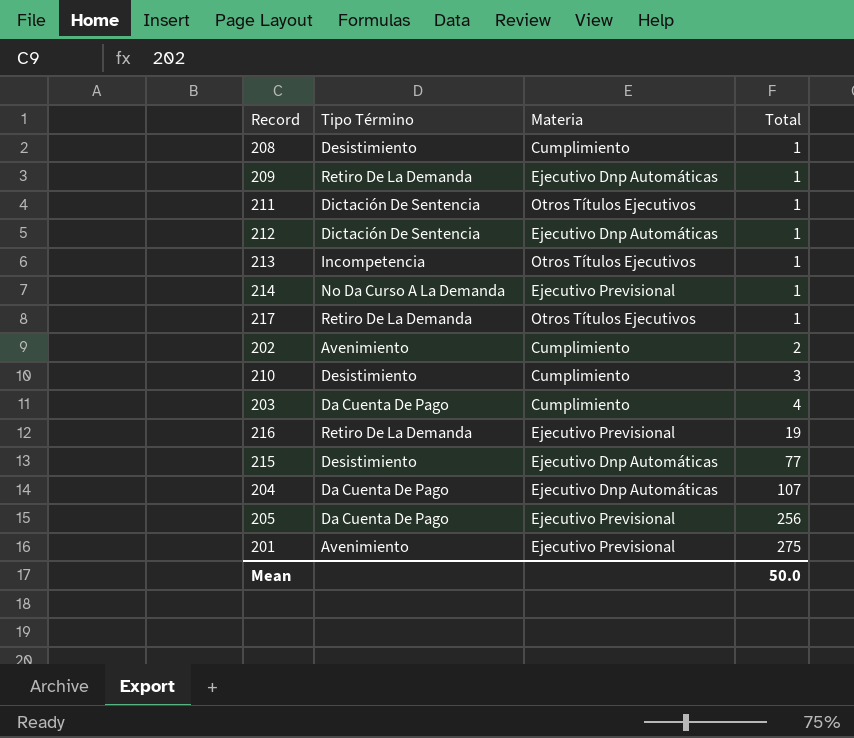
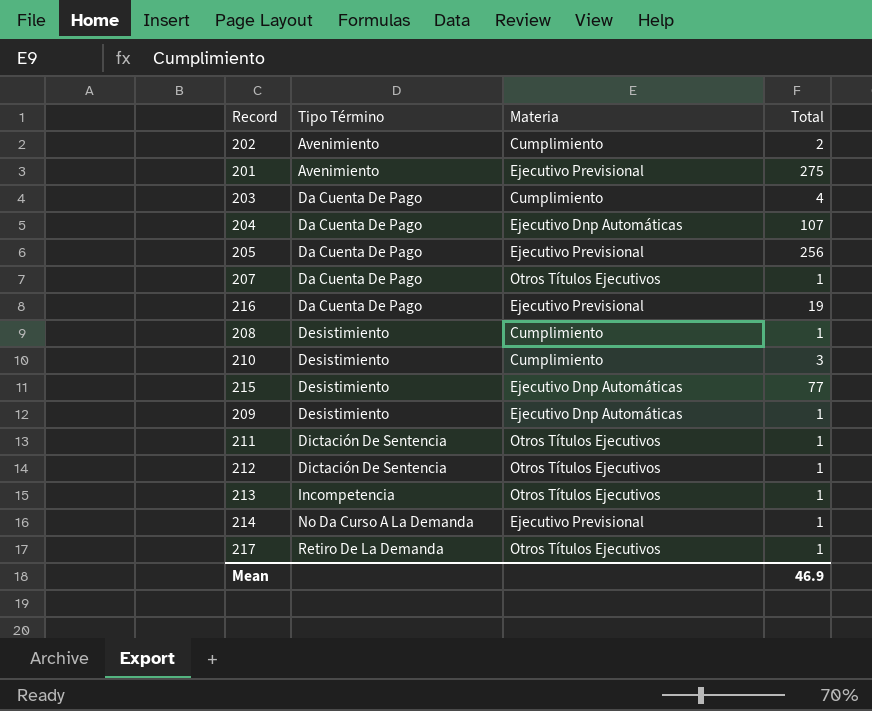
row order: Total ascending -> Tipo Término ascending
row 207: none -> Da Cuenta De Pago | Otros Títulos Ejecutivos | 1
216 | Tipo Término: Retiro De La Demanda -> Da Cuenta De Pago
209 | Tipo Término: Retiro De La Demanda -> Desistimiento
212 | Materia: Ejecutivo Dnp Automáticas -> Otros Títulos Ejecutivos
Mean | Total: 50.0 -> 46.9

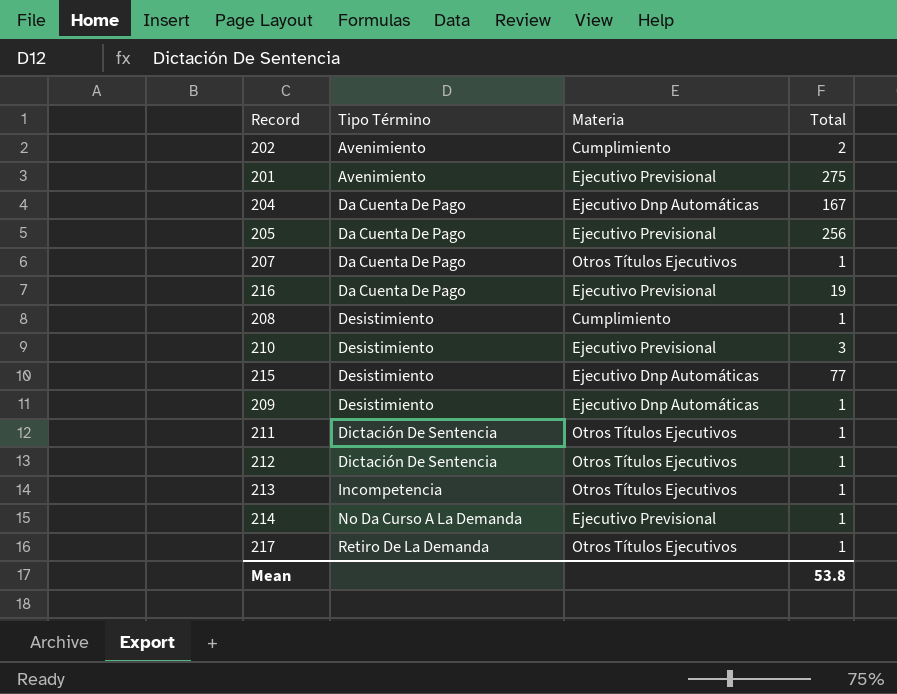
row 203: Da Cuenta De Pago | Cumplimiento | 4 -> none
204 | Total: 107 -> 167
210 | Materia: Cumplimiento -> Ejecutivo Previsional
Mean | Total: 46.9 -> 53.8

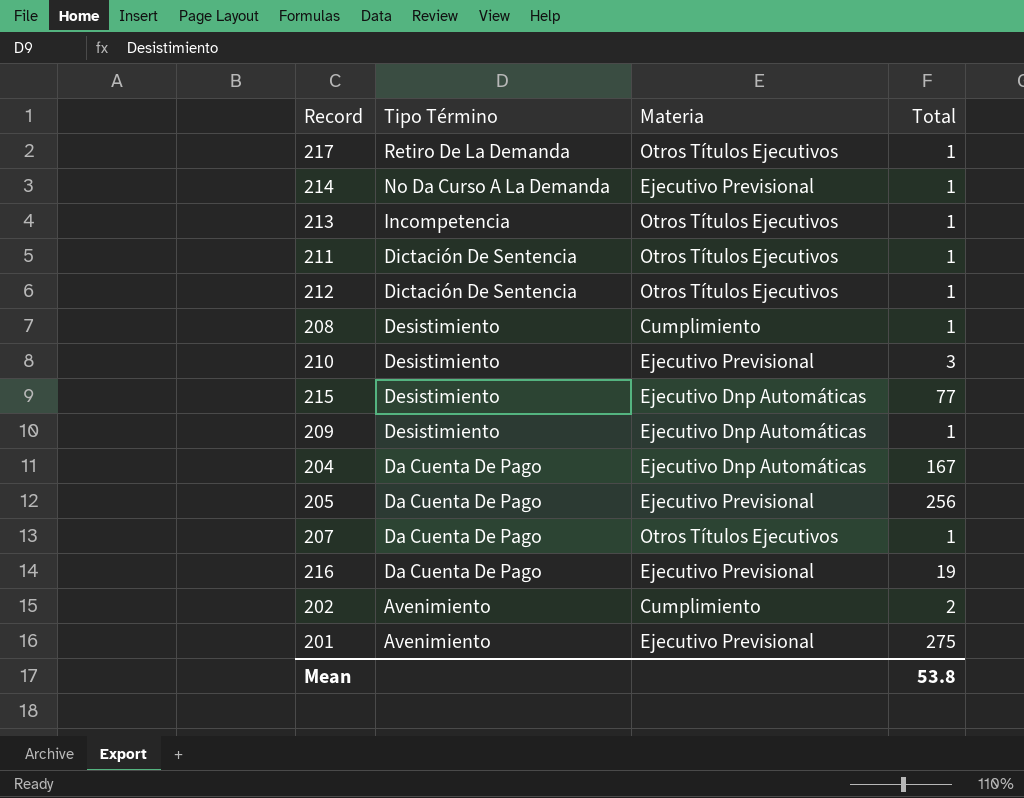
row order: Tipo Término ascending -> Tipo Término descending

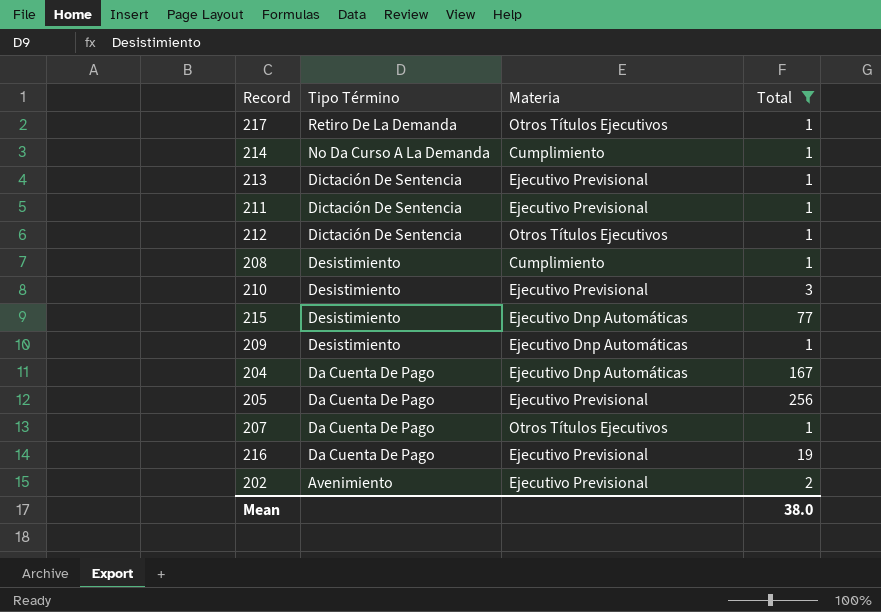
filter: none -> Total != 275
214 | Materia: Ejecutivo Previsional -> Cumplimiento
213 | Tipo Término: Incompetencia -> Dictación De Sentencia
213 | Materia: Otros Títulos Ejecutivos -> Ejecutivo Previsional
211 | Materia: Otros Títulos Ejecutivos -> Ejecutivo Previsional
202 | Materia: Cumplimiento -> Ejecutivo Previsional
Mean | Total: 53.8 -> 38.0

